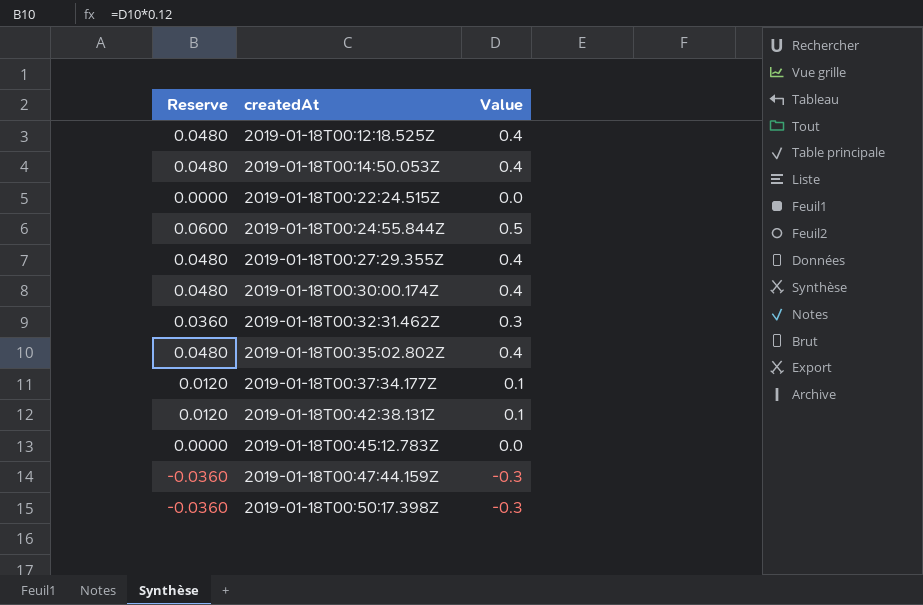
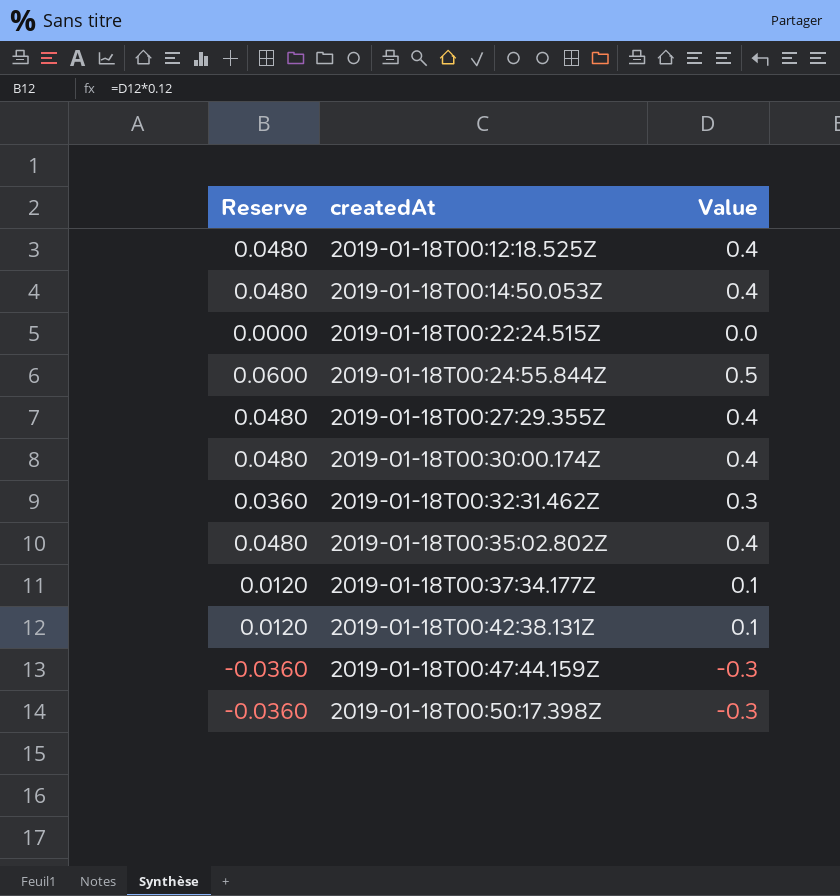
row 2019-01-18T00:45:12.783Z: 0.0000 | 0.0 -> none

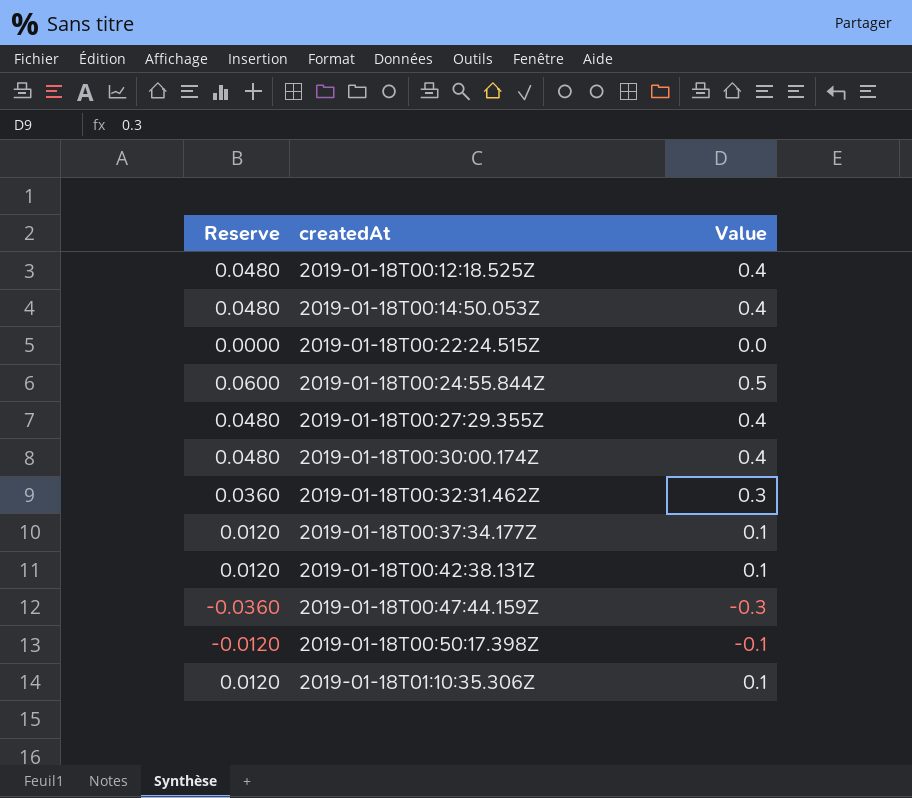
row 2019-01-18T00:35:02.802Z: 0.0480 | 0.4 -> none
2019-01-18T00:50:17.398Z | Reserve: -0.0360 -> -0.0120
2019-01-18T00:50:17.398Z | Value: -0.3 -> -0.1
row 2019-01-18T01:10:35.306Z: none -> 0.0120 | 0.1

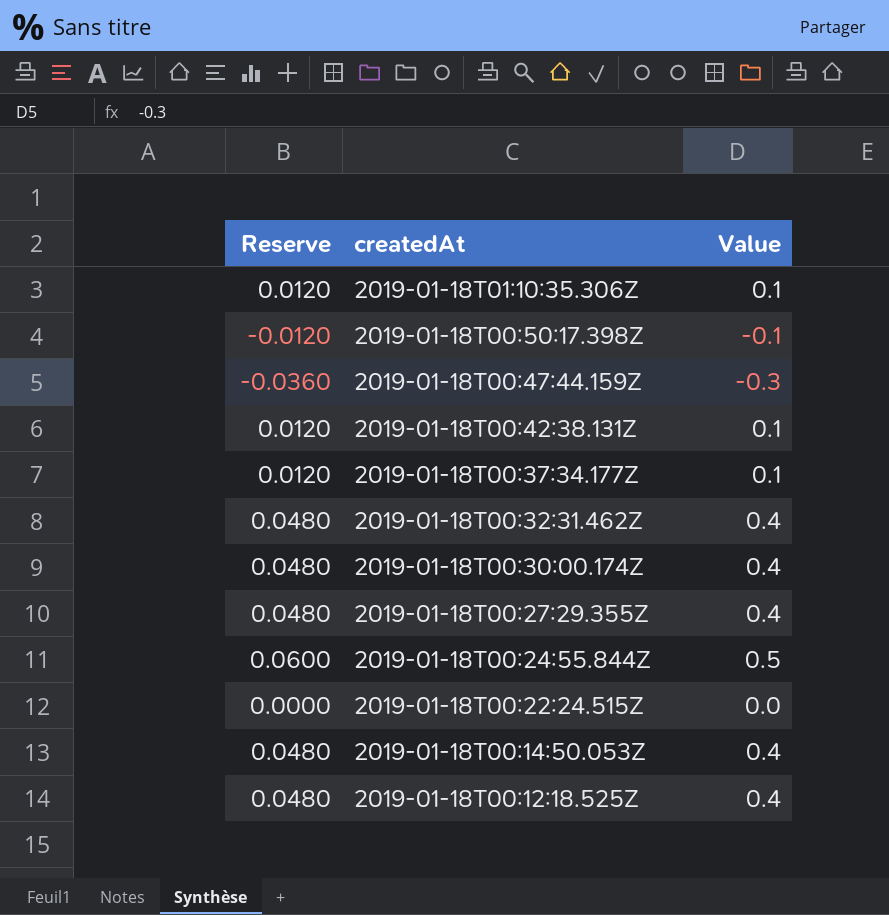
row order: createdAt ascending -> createdAt descending
2019-01-18T00:32:31.462Z | Reserve: 0.0360 -> 0.0480
2019-01-18T00:32:31.462Z | Value: 0.3 -> 0.4

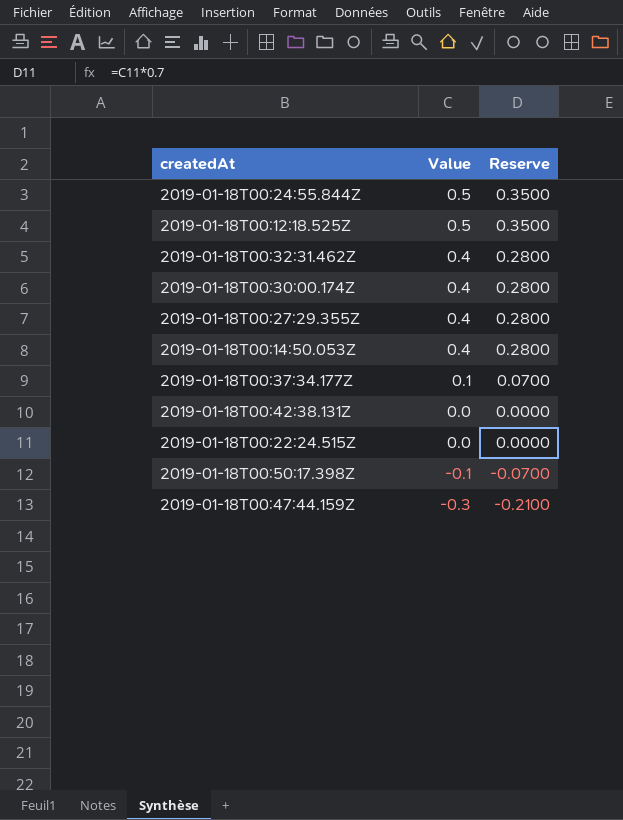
row order: createdAt descending -> Value descending
column Reserve | formula: [Value] * 0.12 -> [Value] * 0.7
column Reserve | position: 1 -> 3
row 2019-01-18T01:10:35.306Z: 0.0120 | 0.1 -> none
2019-01-18T00:12:18.525Z | Value: 0.4 -> 0.5
2019-01-18T00:42:38.131Z | Value: 0.1 -> 0.0

